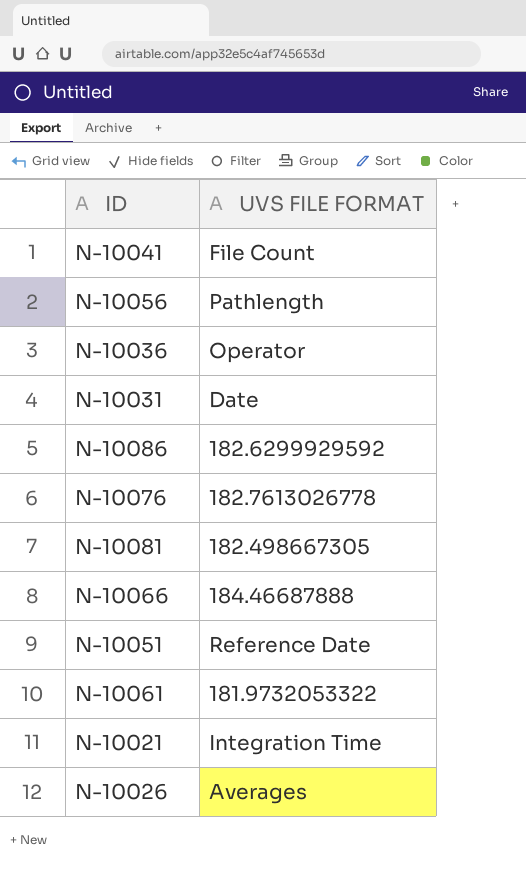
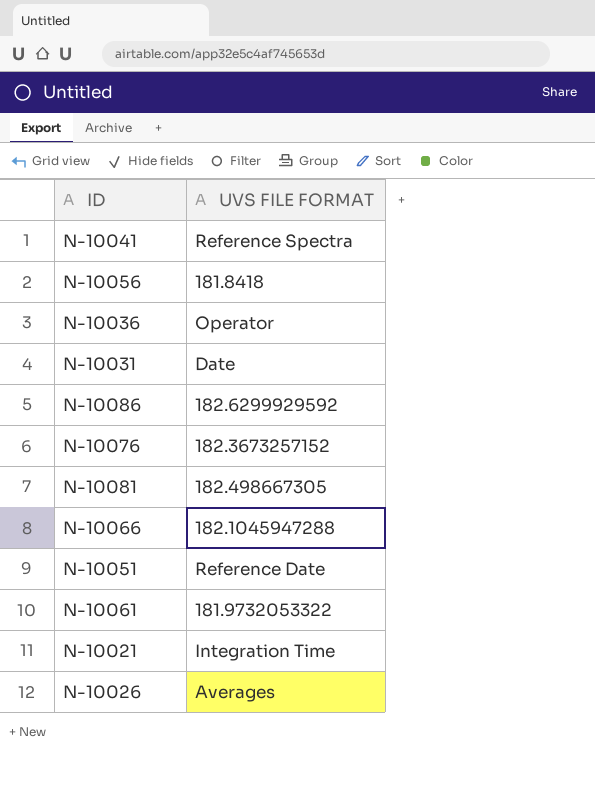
N-10041 | UVS FILE FORMAT: File Count -> Reference Spectra
N-10056 | UVS FILE FORMAT: Pathlength -> 181.8418
N-10076 | UVS FILE FORMAT: 182.7613026778 -> 182.3673257152
N-10066 | UVS FILE FORMAT: 184.46687888 -> 182.1045947288

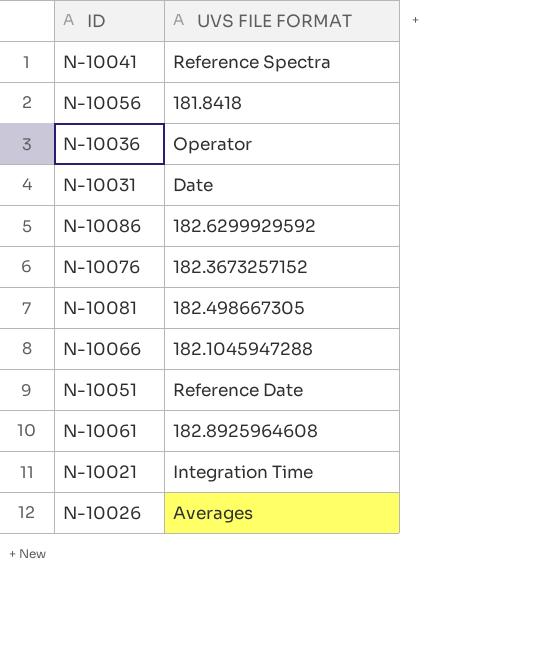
N-10061 | UVS FILE FORMAT: 181.9732053322 -> 182.8925964608

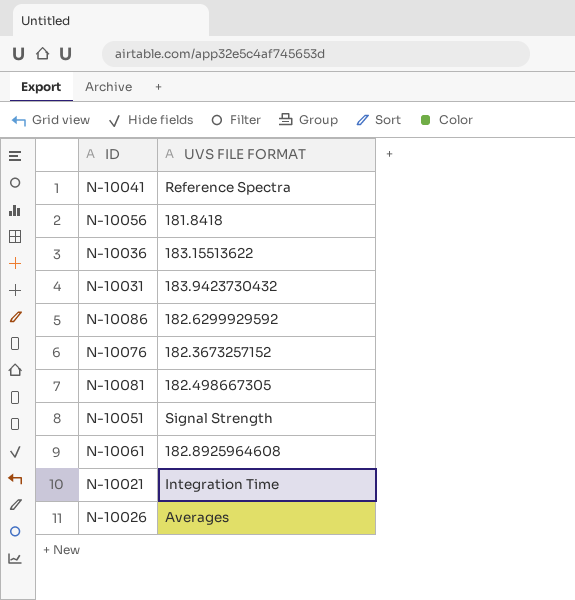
row N-10066: 182.1045947288 -> none
N-10036 | UVS FILE FORMAT: Operator -> 183.15513622
N-10031 | UVS FILE FORMAT: Date -> 183.9423730432
N-10051 | UVS FILE FORMAT: Reference Date -> Signal Strength

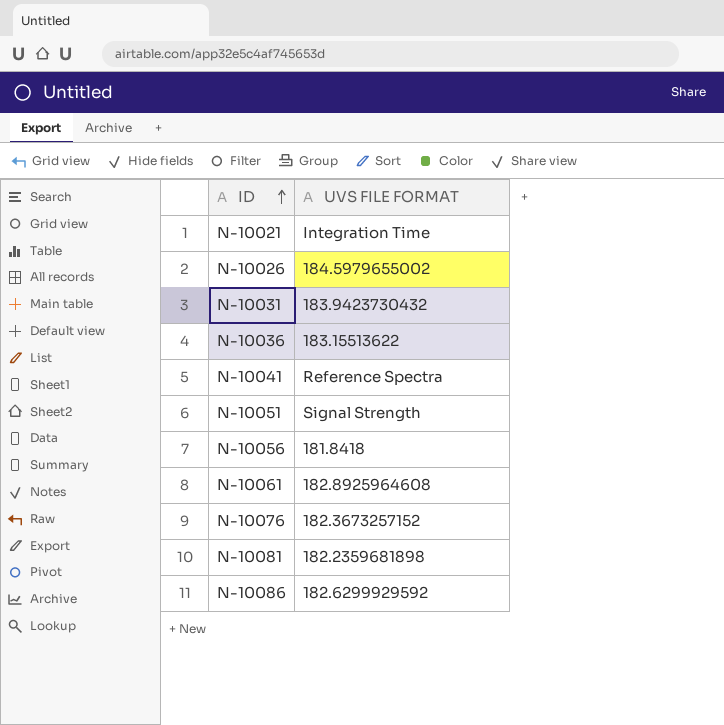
row order: none -> ID ascending
N-10026 | UVS FILE FORMAT: Averages -> 184.5979655002
N-10081 | UVS FILE FORMAT: 182.498667305 -> 182.2359681898

